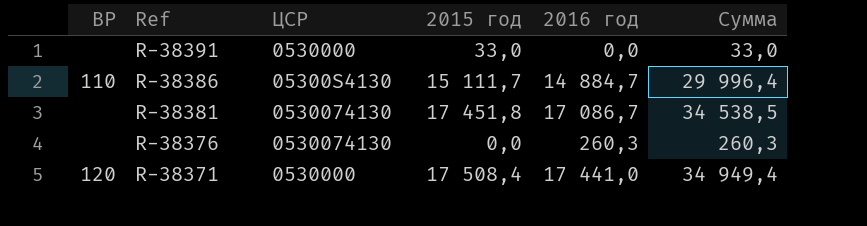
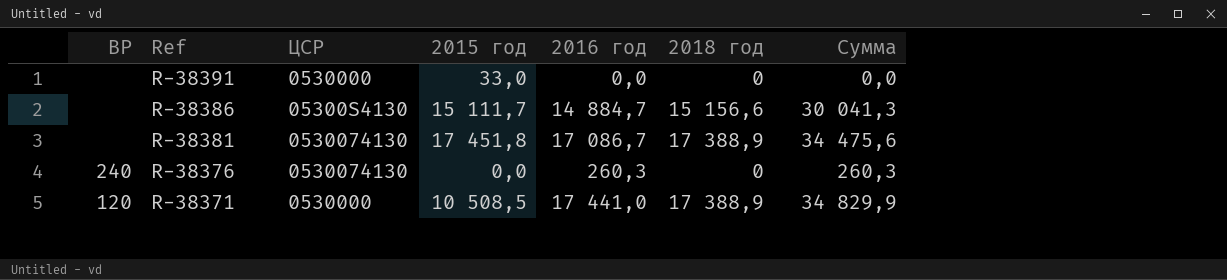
column 2018 год | position: none -> 6
column Сумма | formula: [2015 год] + [2016 год] -> [2016 год] + [2018 год]
R-38386 | ВР: 110 -> none
R-38376 | ВР: none -> 240
R-38371 | 2015 год: 17 508,4 -> 10 508,5

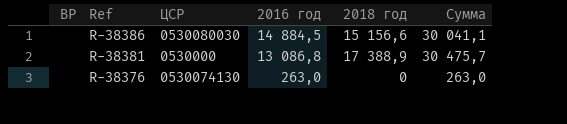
column 2015 год | position: 4 -> none
row R-38391: none | 0530000 | 33,0 | 0,0 | 0 | 0,0 -> none
row R-38371: 120 | 0530000 | 10 508,5 | 17 441,0 | 17 388,9 | 34 829,9 -> none
R-38386 | ЦСР: 05300S4130 -> 0530080030
R-38386 | 2016 год: 14 884,7 -> 14 884,5
R-38386 | Сумма: 30 041,3 -> 30 041,1
R-38381 | ЦСР: 0530074130 -> 0530000
R-38381 | 2016 год: 17 086,7 -> 13 086,8
R-38381 | Сумма: 34 475,6 -> 30 475,7
R-38376 | ВР: 240 -> none
R-38376 | 2016 год: 260,3 -> 263,0
R-38376 | Сумма: 260,3 -> 263,0

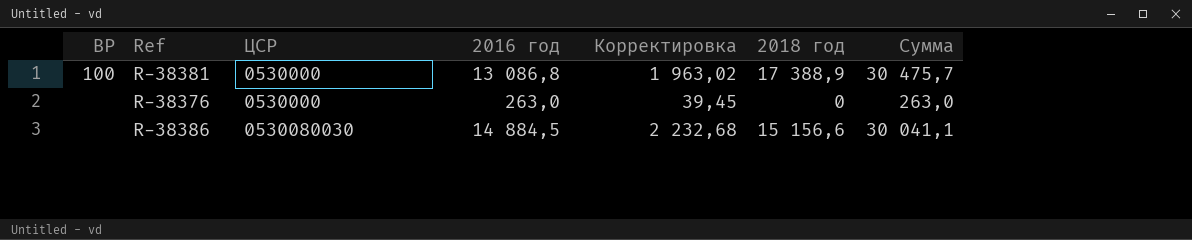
row order: Ref descending -> ЦСР ascending
column Корректировка | formula: none -> [2016 год] * 0,15
R-38381 | ВР: none -> 100
R-38376 | ЦСР: 0530074130 -> 0530000

